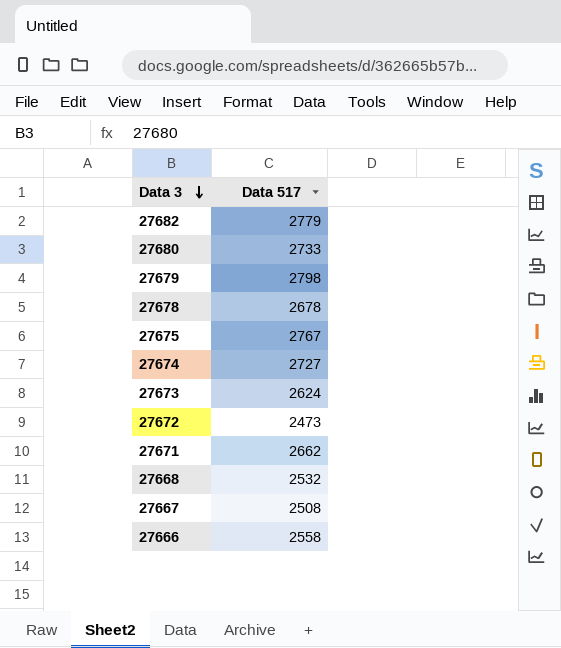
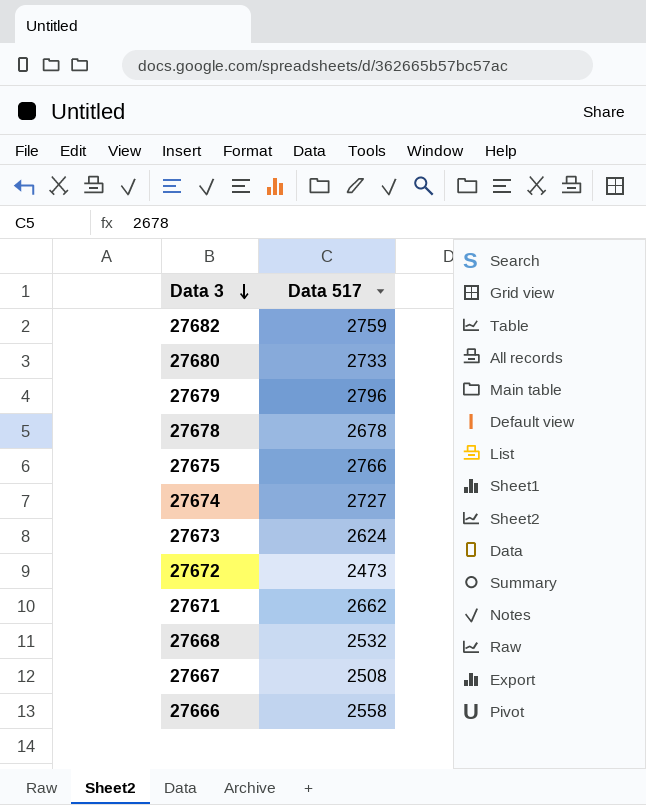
27682 | Data 517: 2779 -> 2759
27679 | Data 517: 2798 -> 2796
27675 | Data 517: 2767 -> 2766

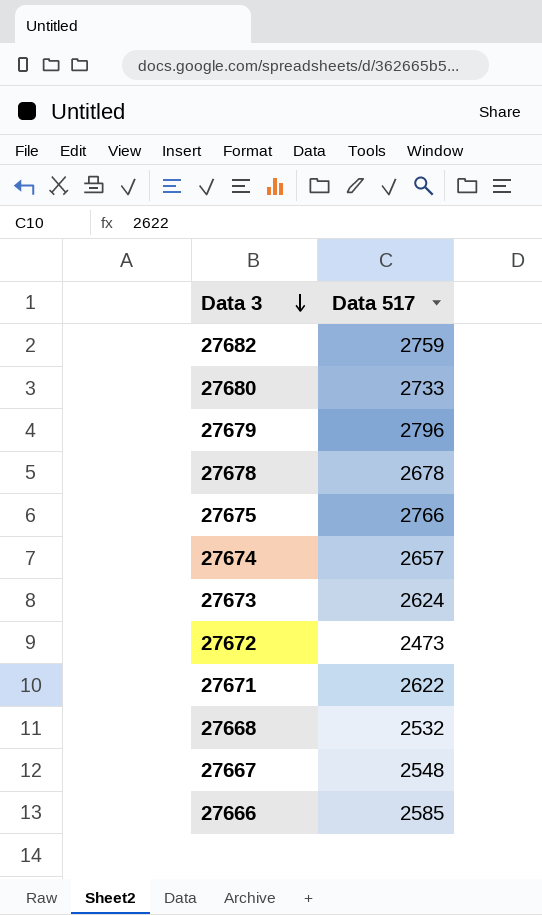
27674 | Data 517: 2727 -> 2657
27671 | Data 517: 2662 -> 2622
27667 | Data 517: 2508 -> 2548
27666 | Data 517: 2558 -> 2585

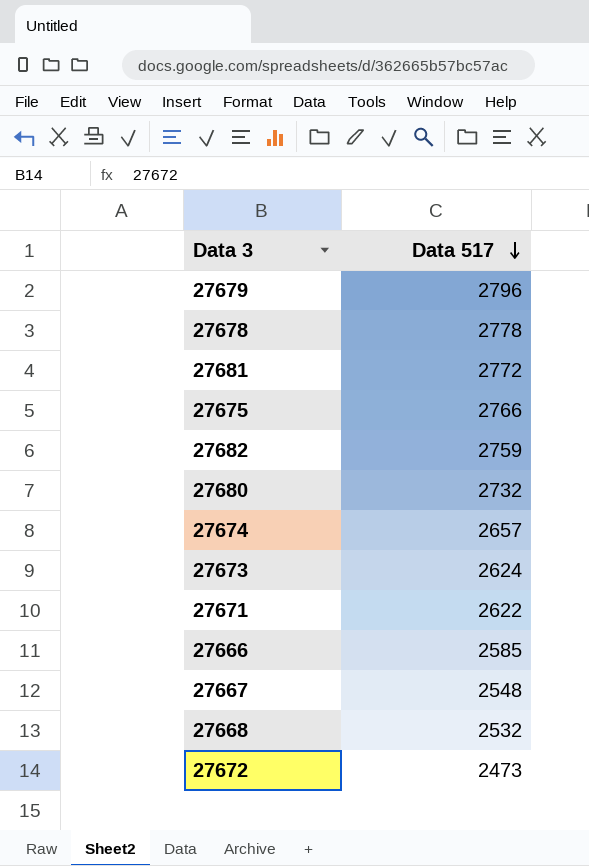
row order: Data 3 descending -> Data 517 descending
27678 | Data 517: 2678 -> 2778
row 27681: none -> 2772
27680 | Data 517: 2733 -> 2732

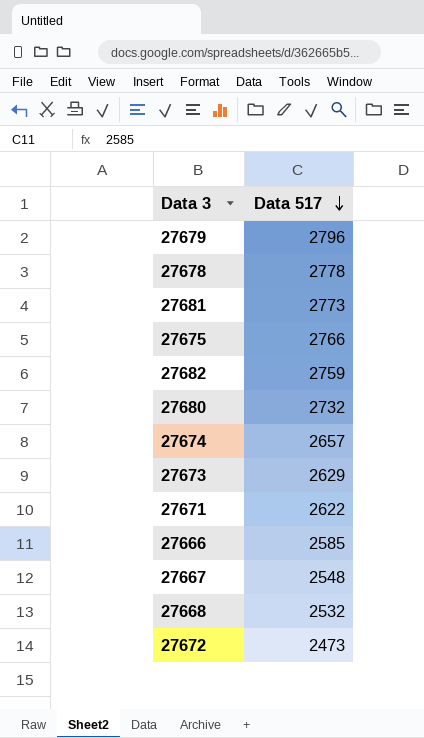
27681 | Data 517: 2772 -> 2773
27673 | Data 517: 2624 -> 2629

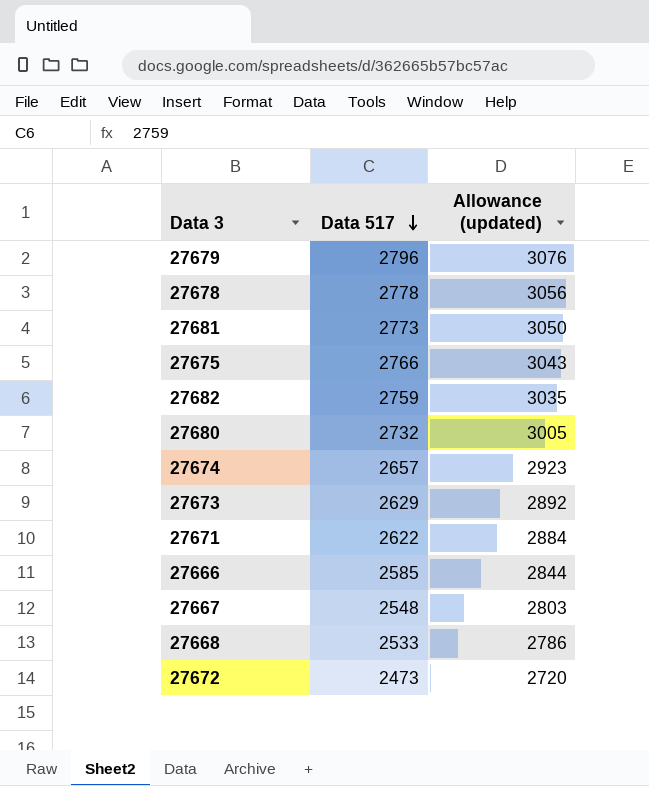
column Allowance (updated) | formula: none -> [Data 517] * 1.1
27668 | Data 517: 2532 -> 2533

